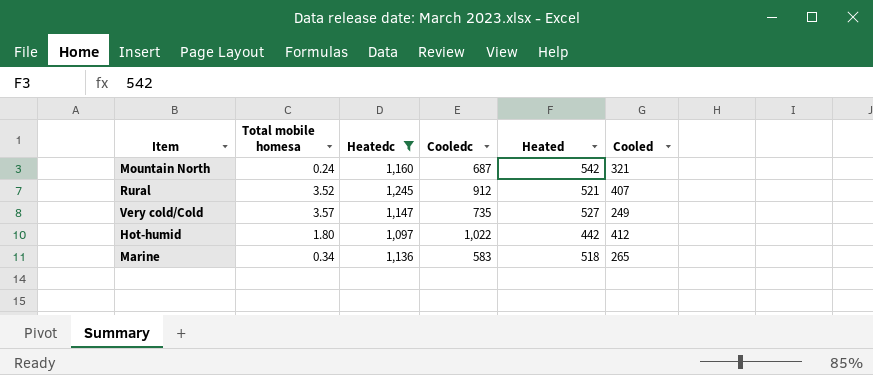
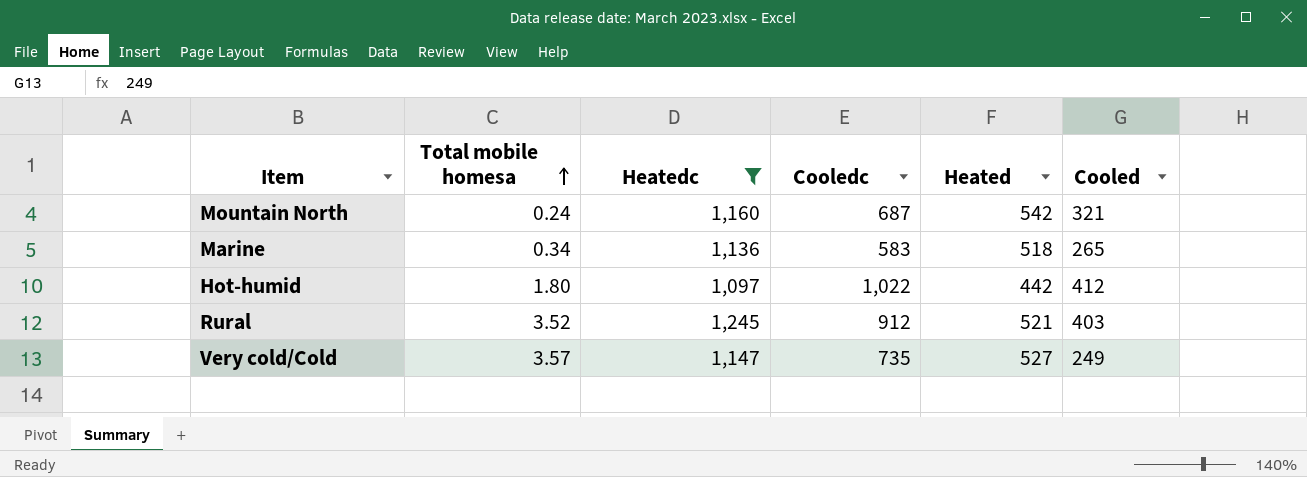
row order: none -> Total mobile homesa ascending
Rural | Cooled: 407 -> 403

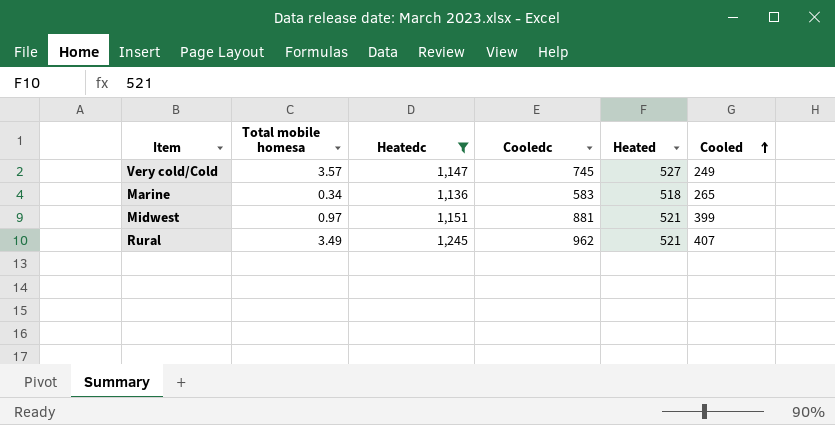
row order: Total mobile homesa ascending -> Cooled ascending
row Mountain North: 0.24 | 1,160 | 687 | 542 | 321 -> none
row Hot-humid: 1.80 | 1,097 | 1,022 | 442 | 412 -> none
Very cold/Cold | Cooledc: 735 -> 745
row Midwest: none -> 0.97 | 1,151 | 881 | 521 | 399
Rural | Total mobile homesa: 3.52 -> 3.49
Rural | Cooledc: 912 -> 962
Rural | Cooled: 403 -> 407

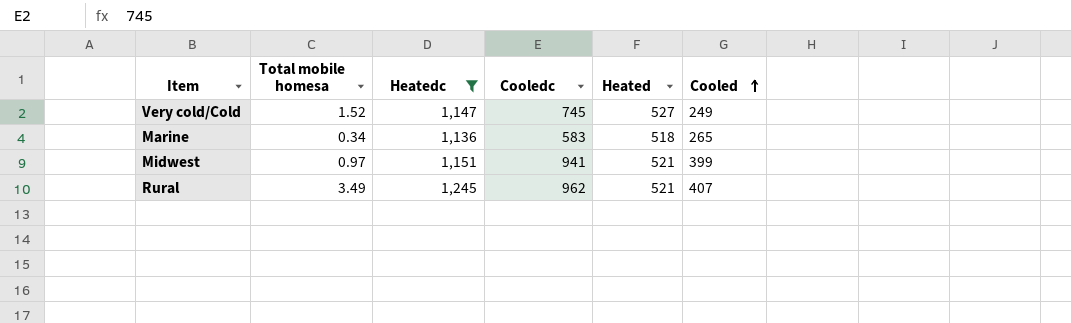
Very cold/Cold | Total mobile homesa: 3.57 -> 1.52
Midwest | Cooledc: 881 -> 941

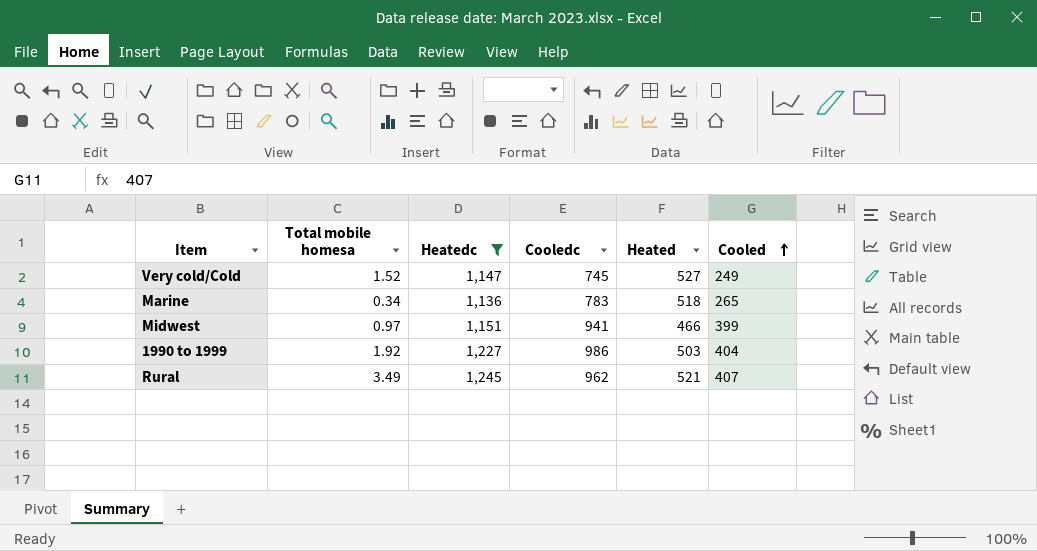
Marine | Cooledc: 583 -> 783
Midwest | Heated: 521 -> 466
row 1990 to 1999: none -> 1.92 | 1,227 | 986 | 503 | 404

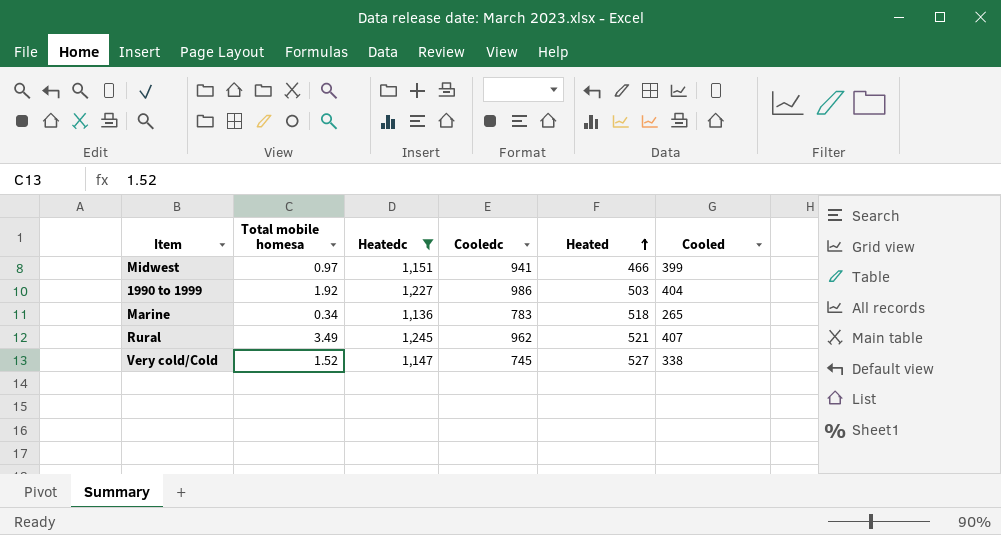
row order: Cooled ascending -> Heated ascending
Very cold/Cold | Cooled: 249 -> 338

